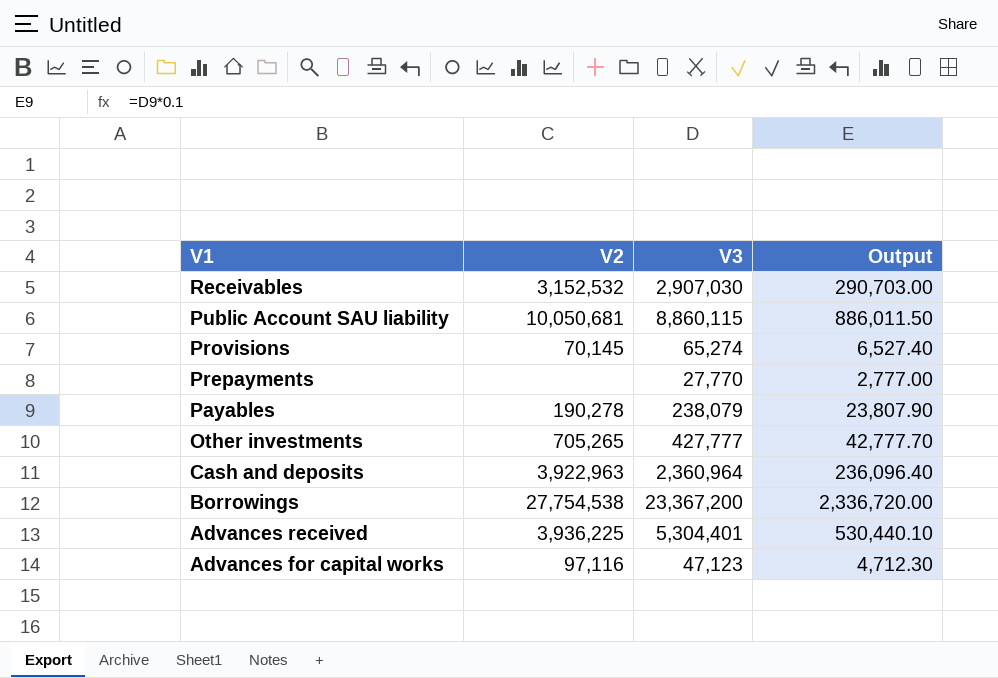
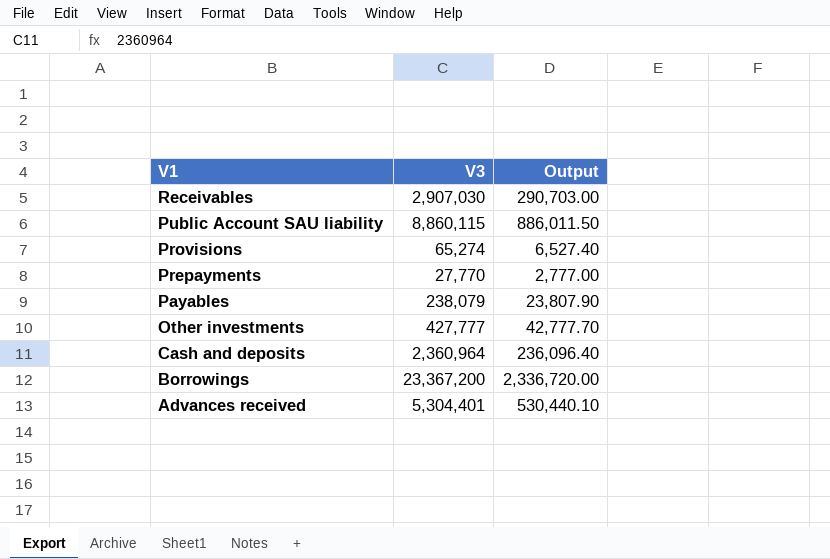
column V2 | position: 2 -> none
row Advances for capital works: 97,116 | 47,123 | 4,712.30 -> none

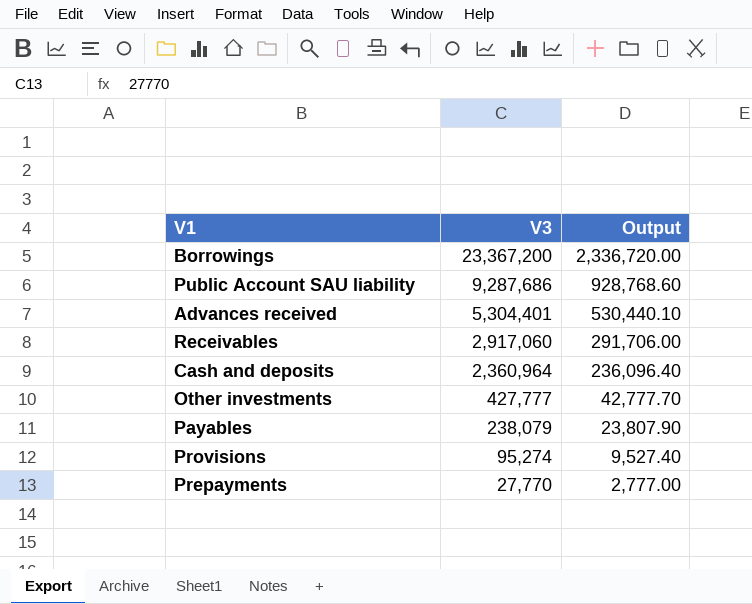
row order: V1 descending -> V3 descending
Public Account SAU liability | V3: 8,860,115 -> 9,287,686
Public Account SAU liability | Output: 886,011.50 -> 928,768.60
Receivables | V3: 2,907,030 -> 2,917,060
Receivables | Output: 290,703.00 -> 291,706.00
Provisions | V3: 65,274 -> 95,274
Provisions | Output: 6,527.40 -> 9,527.40

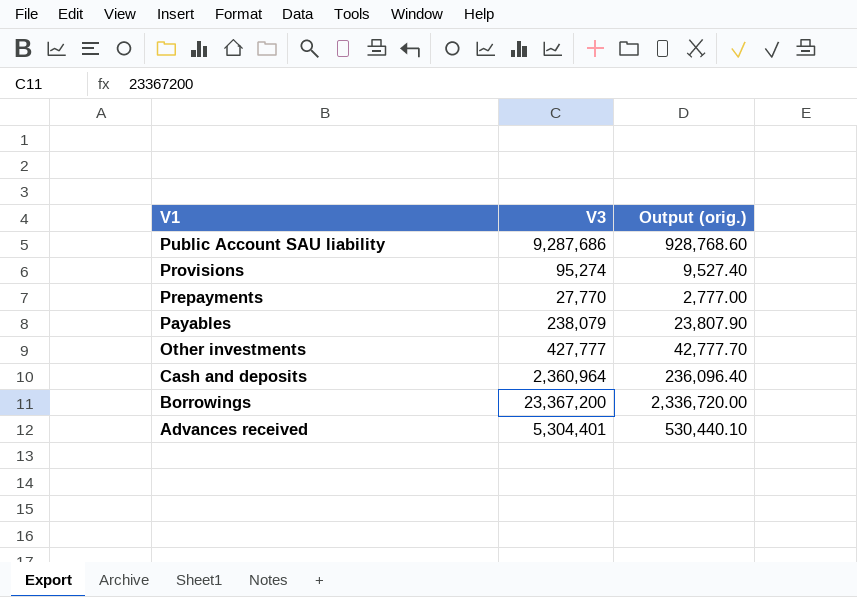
row order: V3 descending -> V1 descending
column name: Output -> Output (orig.)
row Receivables: 2,917,060 | 291,706.00 -> none

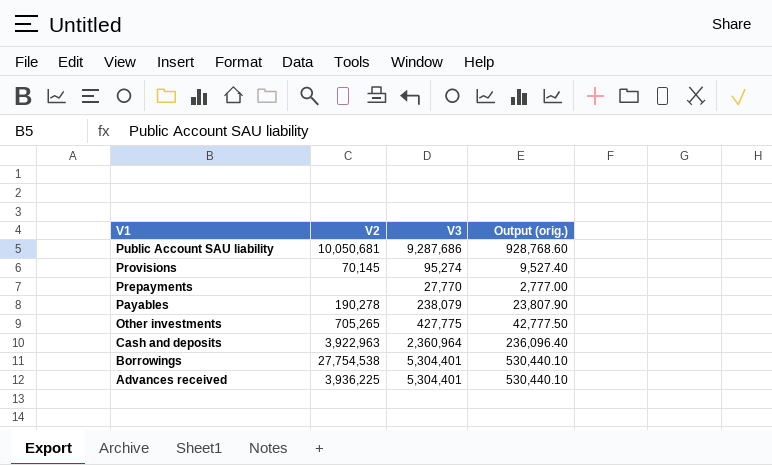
column V2 | position: none -> 2
Other investments | V3: 427,777 -> 427,775
Other investments | Output (orig.): 42,777.70 -> 42,777.50
Borrowings | V3: 23,367,200 -> 5,304,401
Borrowings | Output (orig.): 2,336,720.00 -> 530,440.10

